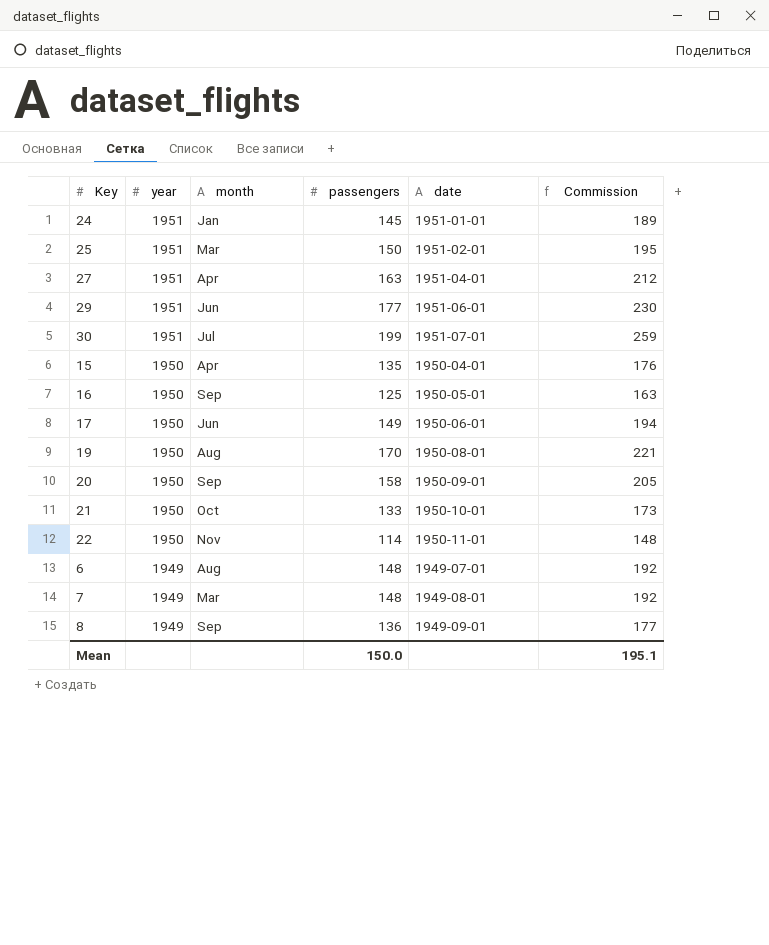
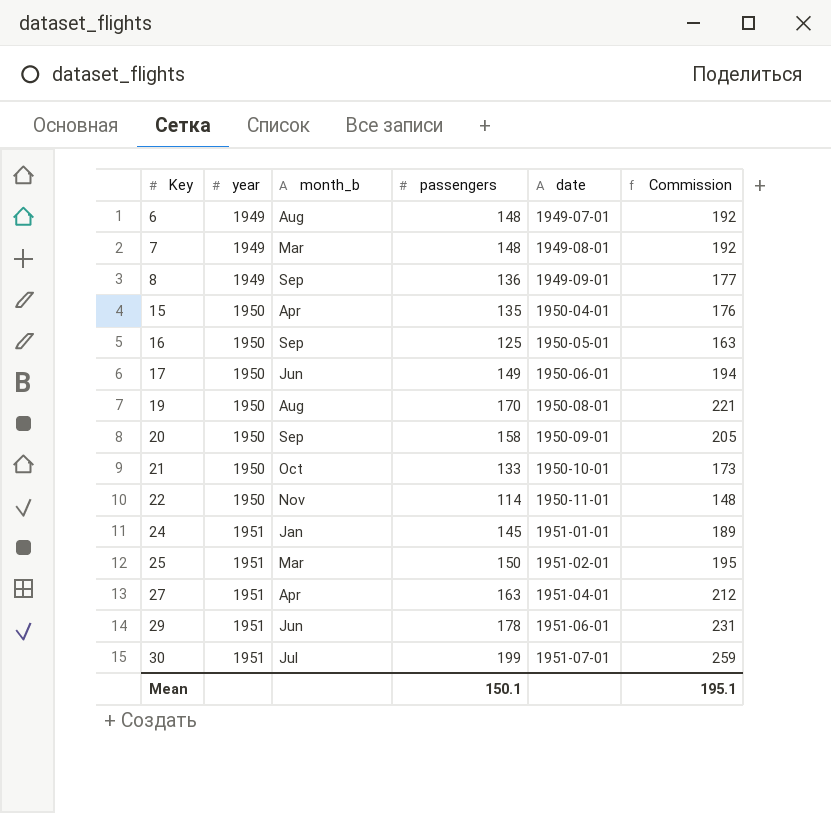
row order: year descending -> Key ascending
column name: month -> month_b
29 | passengers: 177 -> 178
29 | Commission: 230 -> 231
Mean | passengers: 150.0 -> 150.1

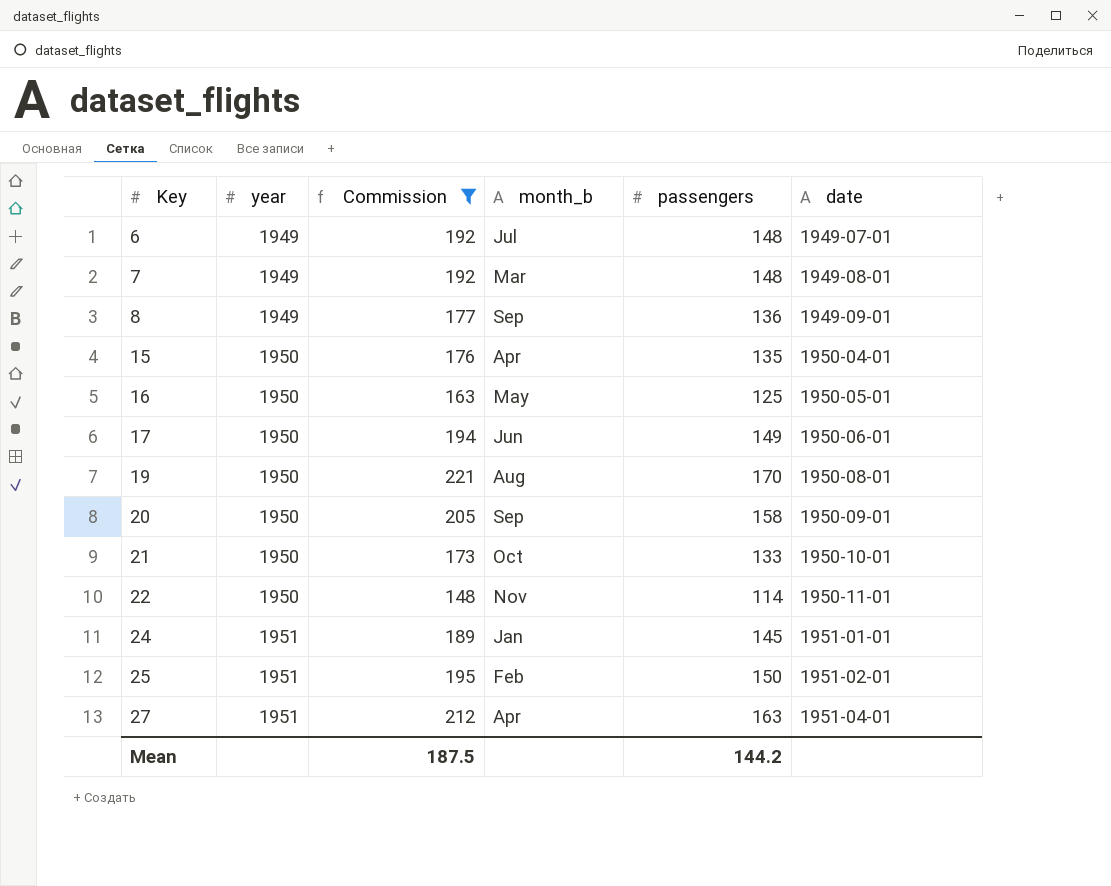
filter: none -> Commission <= 221
column Commission | position: 6 -> 3
6 | month_b: Aug -> Jul
16 | month_b: Sep -> May
25 | month_b: Mar -> Feb
Mean | Commission: 195.1 -> 187.5
Mean | passengers: 150.1 -> 144.2

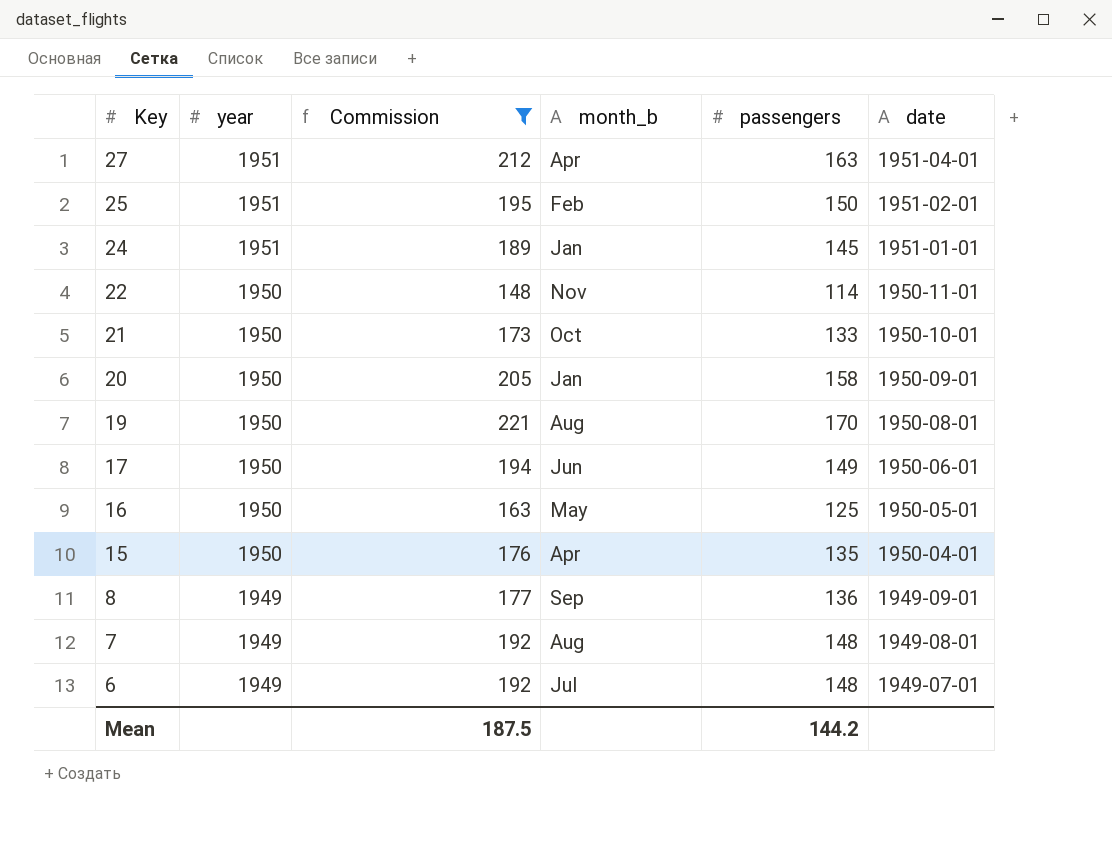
row order: Key ascending -> Key descending
20 | month_b: Sep -> Jan
7 | month_b: Mar -> Aug

